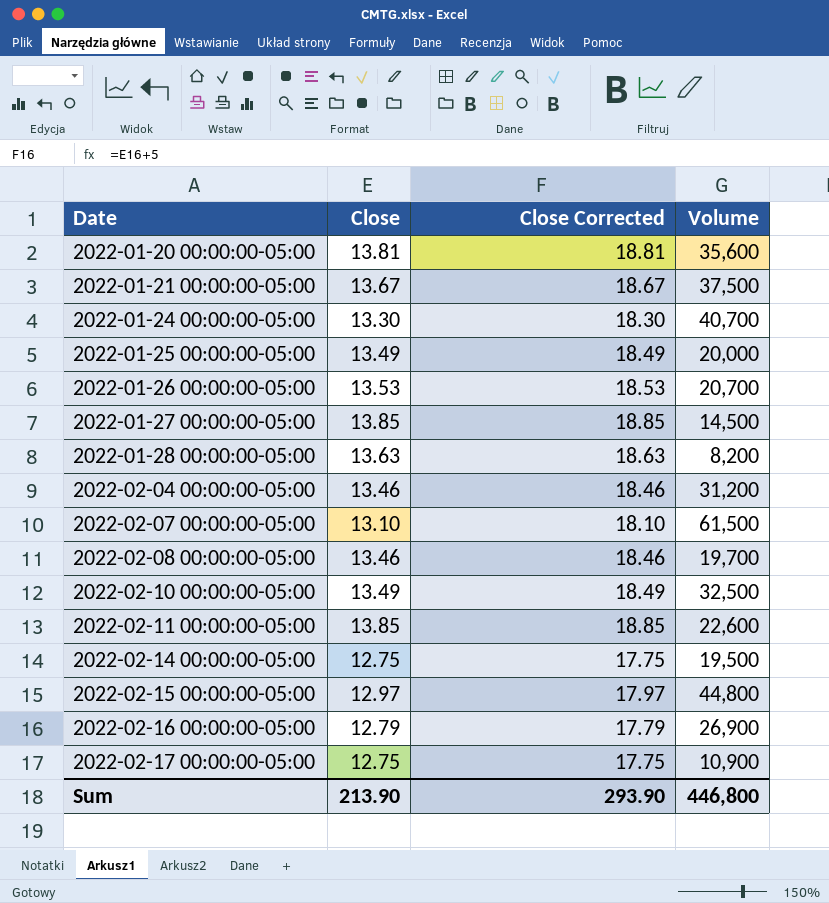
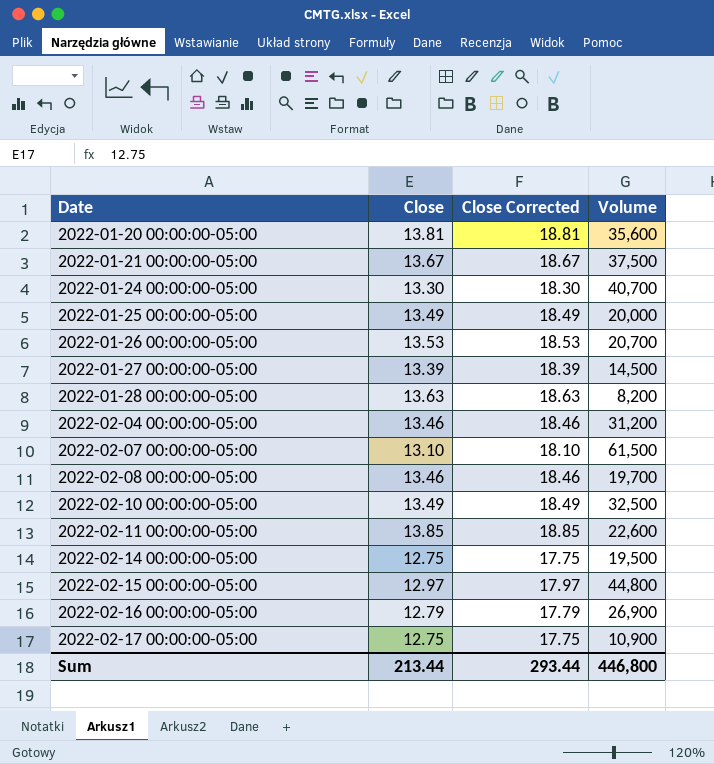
2022-01-27 00:00:00-05:00 | Close: 13.85 -> 13.39
2022-01-27 00:00:00-05:00 | Close Corrected: 18.85 -> 18.39
Sum | Close: 213.90 -> 213.44
Sum | Close Corrected: 293.90 -> 293.44

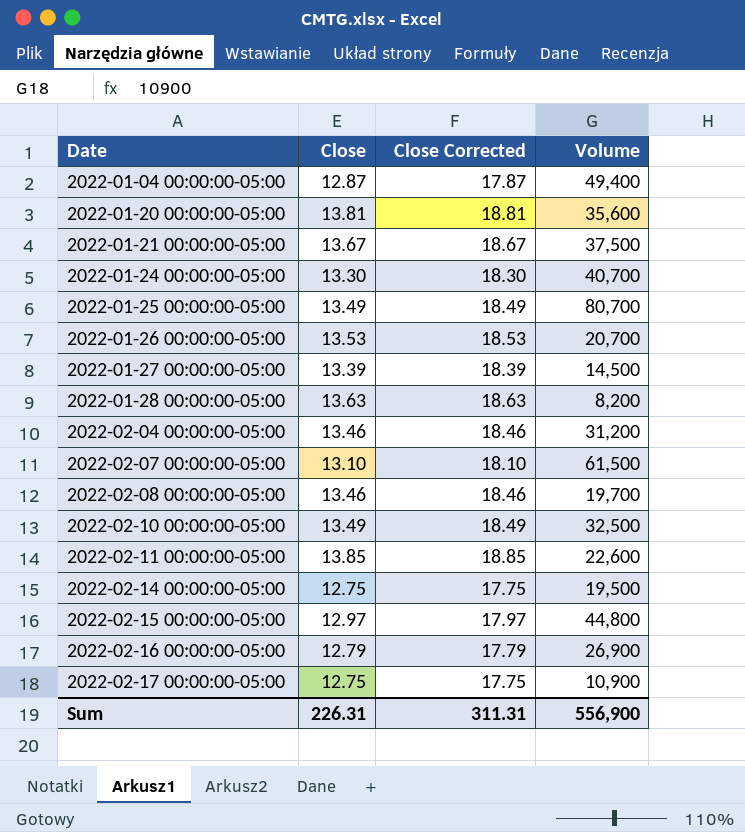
row 2022-01-04 00:00:00-05:00: none -> 12.87 | 17.87 | 49,400
2022-01-25 00:00:00-05:00 | Volume: 20,000 -> 80,700
Sum | Close: 213.44 -> 226.31
Sum | Close Corrected: 293.44 -> 311.31
Sum | Volume: 446,800 -> 556,900

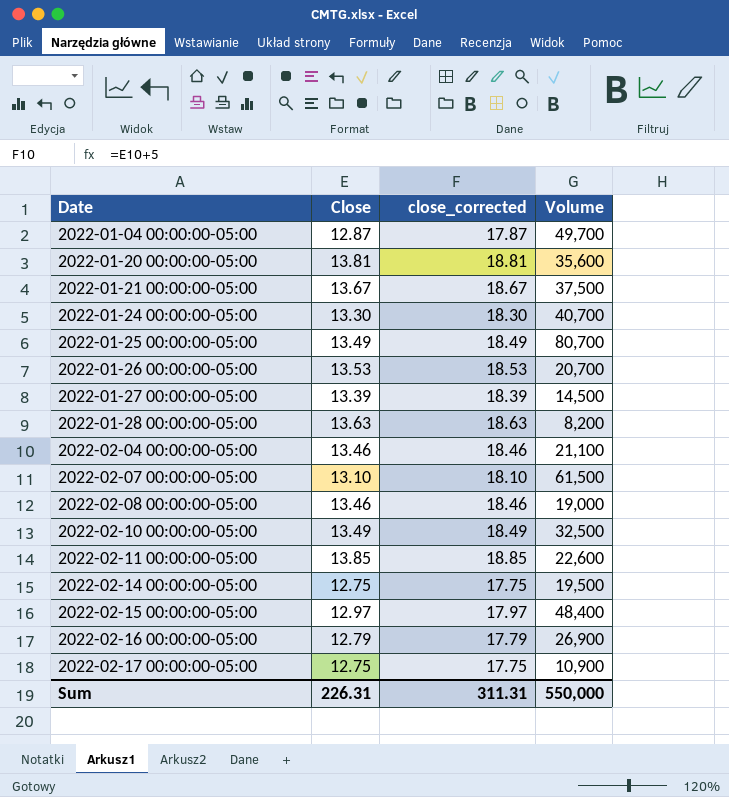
column name: Close Corrected -> close_corrected
2022-01-04 00:00:00-05:00 | Volume: 49,400 -> 49,700
2022-02-04 00:00:00-05:00 | Volume: 31,200 -> 21,100
2022-02-08 00:00:00-05:00 | Volume: 19,700 -> 19,000
2022-02-15 00:00:00-05:00 | Volume: 44,800 -> 48,400
Sum | Volume: 556,900 -> 550,000

